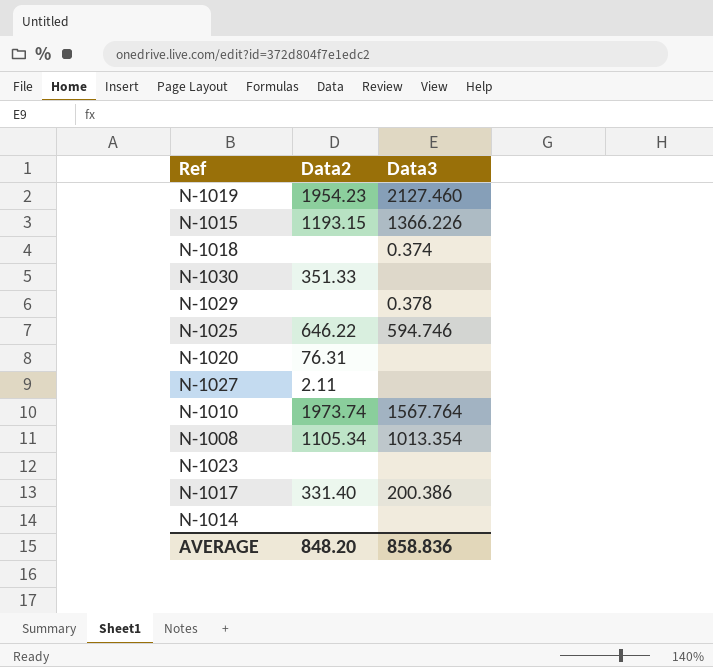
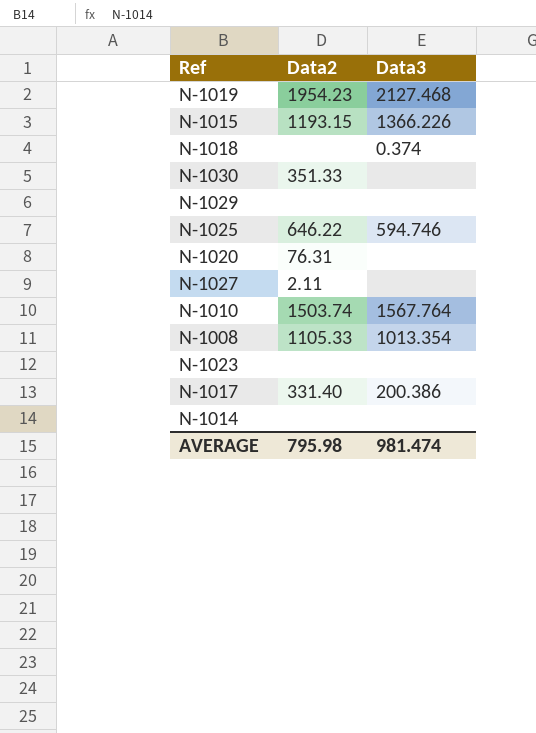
N-1019 | Data3: 2127.460 -> 2127.468
N-1029 | Data3: 0.378 -> none
N-1010 | Data2: 1973.74 -> 1503.74
N-1008 | Data2: 1105.34 -> 1105.33
AVERAGE | Data2: 848.20 -> 795.98
AVERAGE | Data3: 858.836 -> 981.474

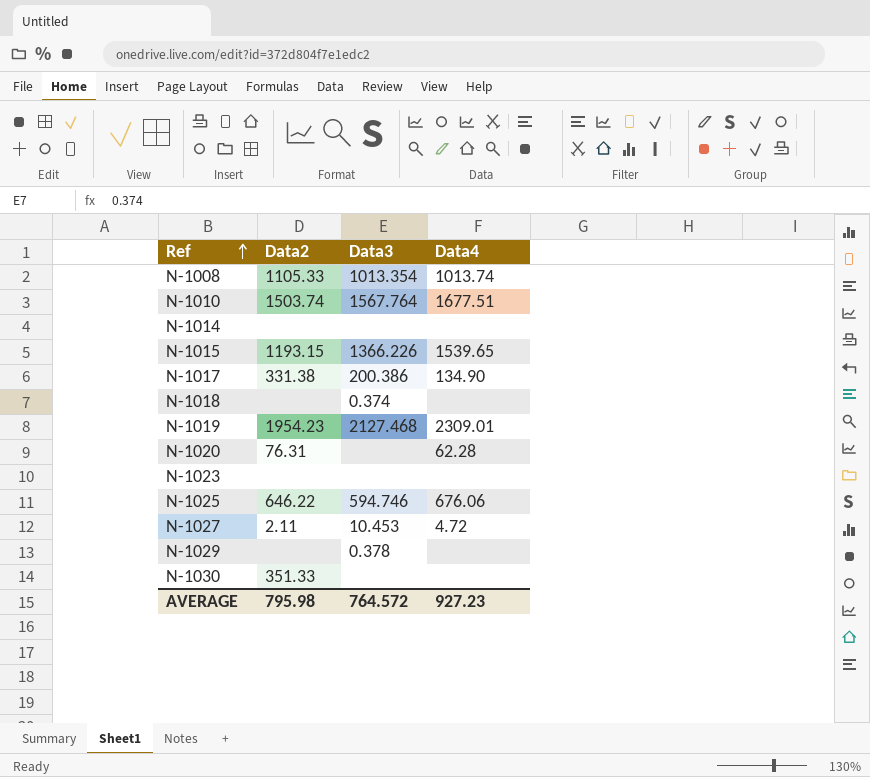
row order: none -> Ref ascending
column Data4 | position: none -> 4
N-1017 | Data2: 331.40 -> 331.38
N-1027 | Data3: none -> 10.453
N-1029 | Data3: none -> 0.378
AVERAGE | Data3: 981.474 -> 764.572

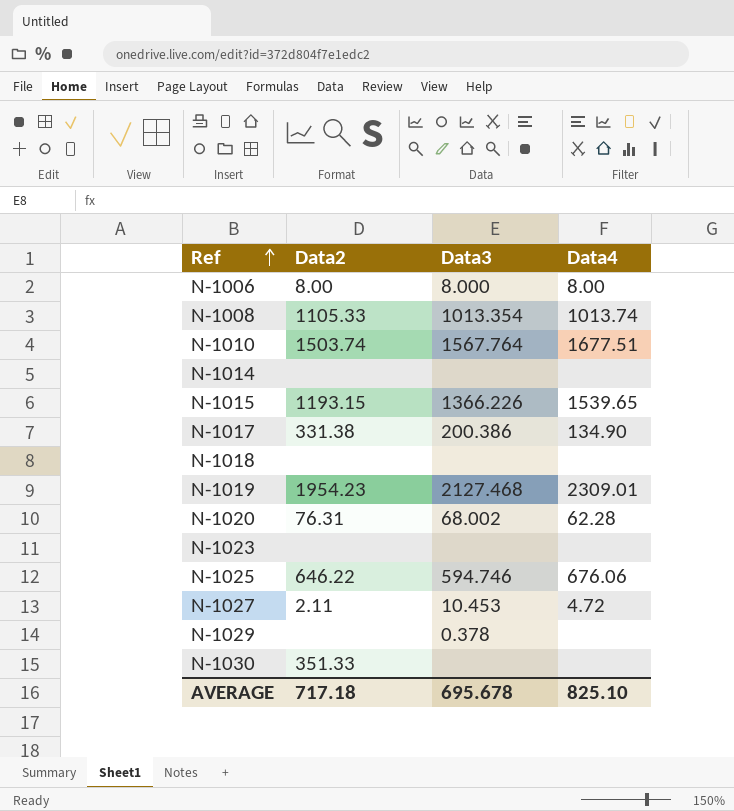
row N-1006: none -> 8.00 | 8.000 | 8.00
N-1018 | Data3: 0.374 -> none
N-1020 | Data3: none -> 68.002
AVERAGE | Data2: 795.98 -> 717.18
AVERAGE | Data3: 764.572 -> 695.678
AVERAGE | Data4: 927.23 -> 825.10

